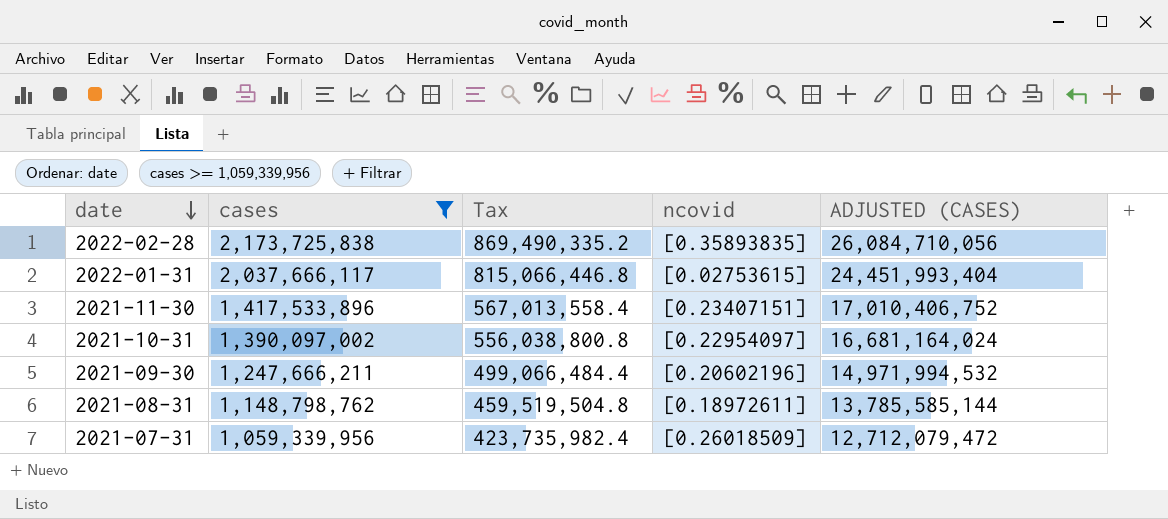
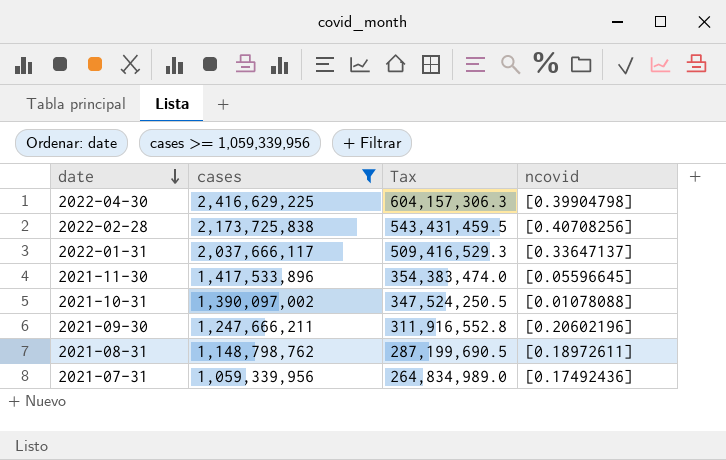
column ADJUSTED (CASES) | formula: [cases] * 12 -> none
column Tax | formula: [cases] * 0.4 -> [cases] * 0.25
row 2022-04-30: none -> 2,416,629,225 | 604,157,306.3 | [0.39904798]
2022-02-28 | ncovid: [0.35893835] -> [0.40708256]
2022-01-31 | ncovid: [0.02753615] -> [0.33647137]
2021-11-30 | ncovid: [0.23407151] -> [0.05596645]
2021-10-31 | ncovid: [0.22954097] -> [0.01078088]
2021-07-31 | ncovid: [0.26018509] -> [0.17492436]

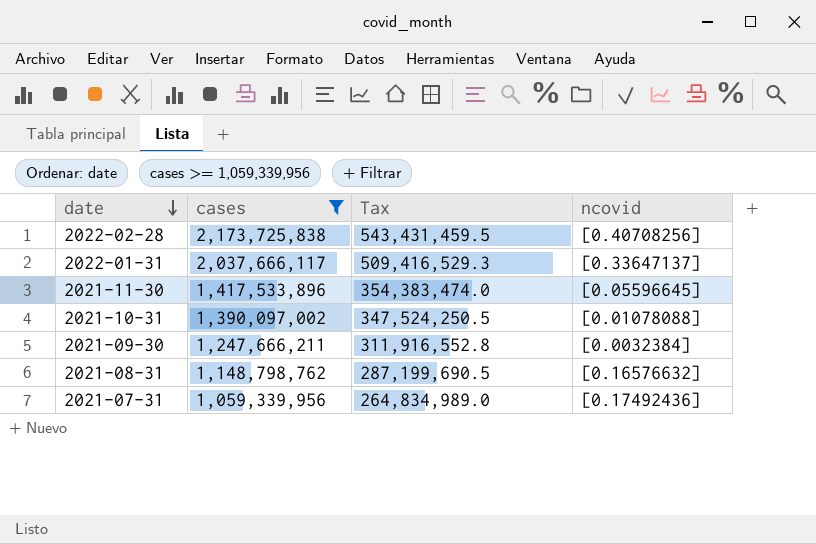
row 2022-04-30: 2,416,629,225 | 604,157,306.3 | [0.39904798] -> none
2021-09-30 | ncovid: [0.20602196] -> [0.0032384]
2021-08-31 | ncovid: [0.18972611] -> [0.16576632]

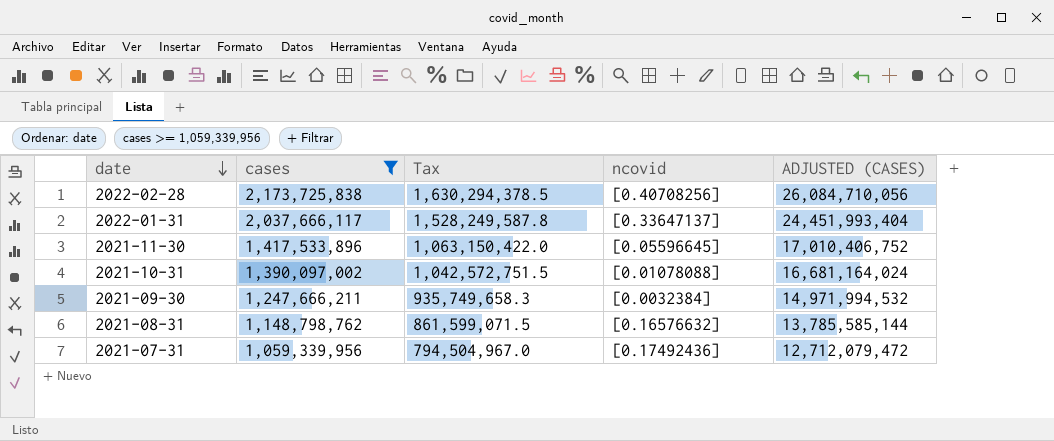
column Tax | formula: [cases] * 0.25 -> [cases] * 0.75
column ADJUSTED (CASES) | formula: none -> [cases] * 12

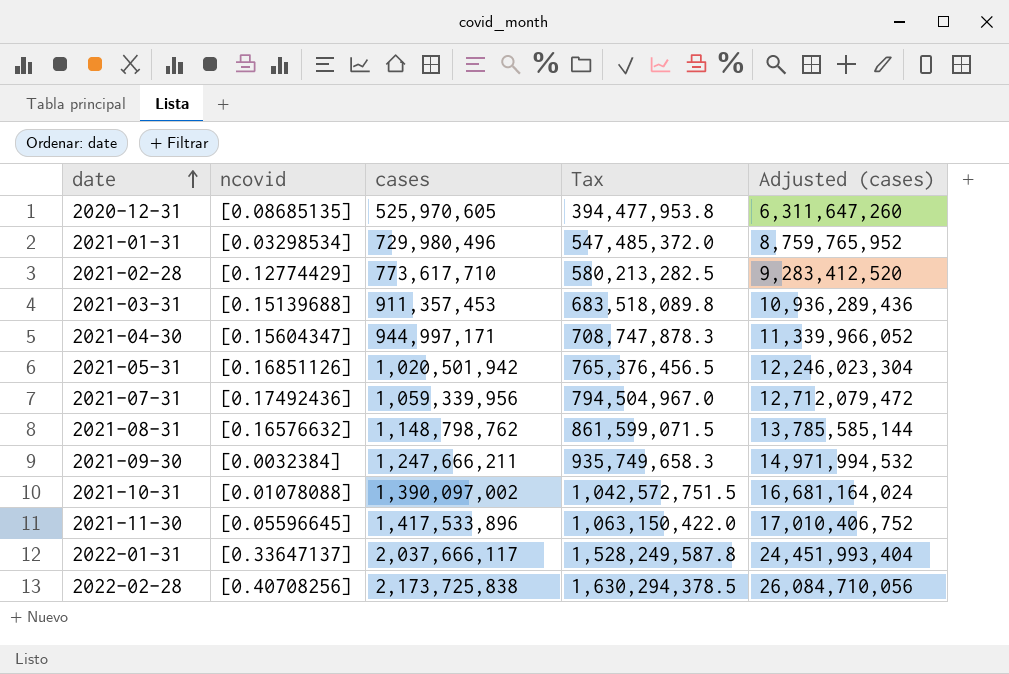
filter: cases >= 1,059,339,956 -> none
row order: date descending -> date ascending
column ncovid | position: 4 -> 2
column name: ADJUSTED (CASES) -> Adjusted (cases)

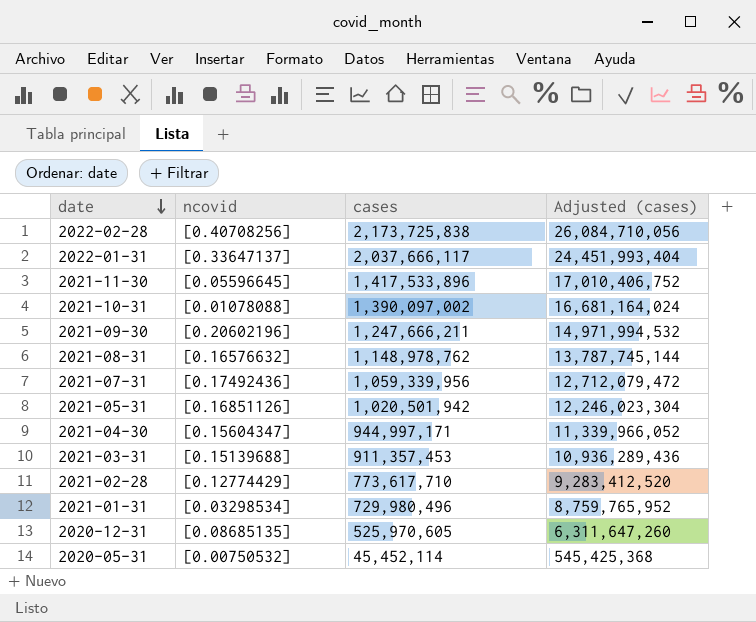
row order: date ascending -> date descending
column Tax | formula: [cases] * 0.75 -> none
2021-09-30 | ncovid: [0.0032384] -> [0.20602196]
2021-08-31 | cases: 1,148,798,762 -> 1,148,978,762
2021-08-31 | Adjusted (cases): 13,785,585,144 -> 13,787,745,144
row 2020-05-31: none -> [0.00750532] | 45,452,114 | 545,425,368

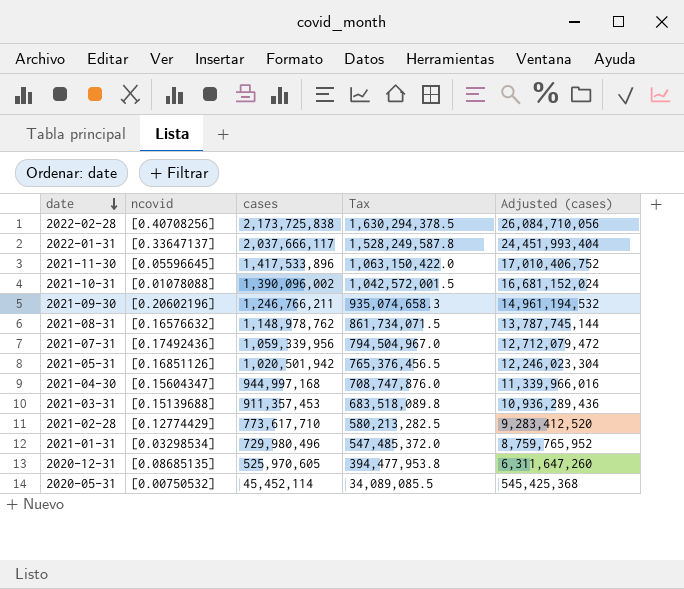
column Tax | formula: none -> [cases] * 0.75
2021-10-31 | cases: 1,390,097,002 -> 1,390,096,002
2021-10-31 | Adjusted (cases): 16,681,164,024 -> 16,681,152,024
2021-09-30 | cases: 1,247,666,211 -> 1,246,766,211
2021-09-30 | Adjusted (cases): 14,971,994,532 -> 14,961,194,532
2021-04-30 | cases: 944,997,171 -> 944,997,168
2021-04-30 | Adjusted (cases): 11,339,966,052 -> 11,339,966,016

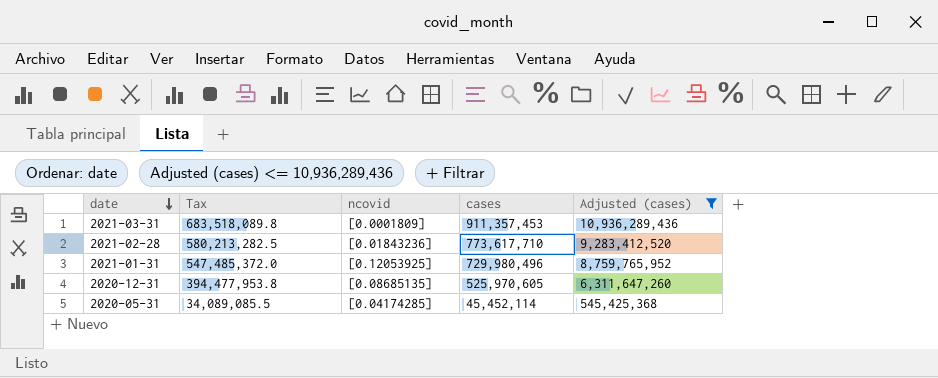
filter: none -> Adjusted (cases) <= 10,936,289,436
column Tax | position: 4 -> 2
2021-03-31 | ncovid: [0.15139688] -> [0.0001809]
2021-02-28 | ncovid: [0.12774429] -> [0.01843236]
2021-01-31 | ncovid: [0.03298534] -> [0.12053925]
2020-05-31 | ncovid: [0.00750532] -> [0.04174285]

